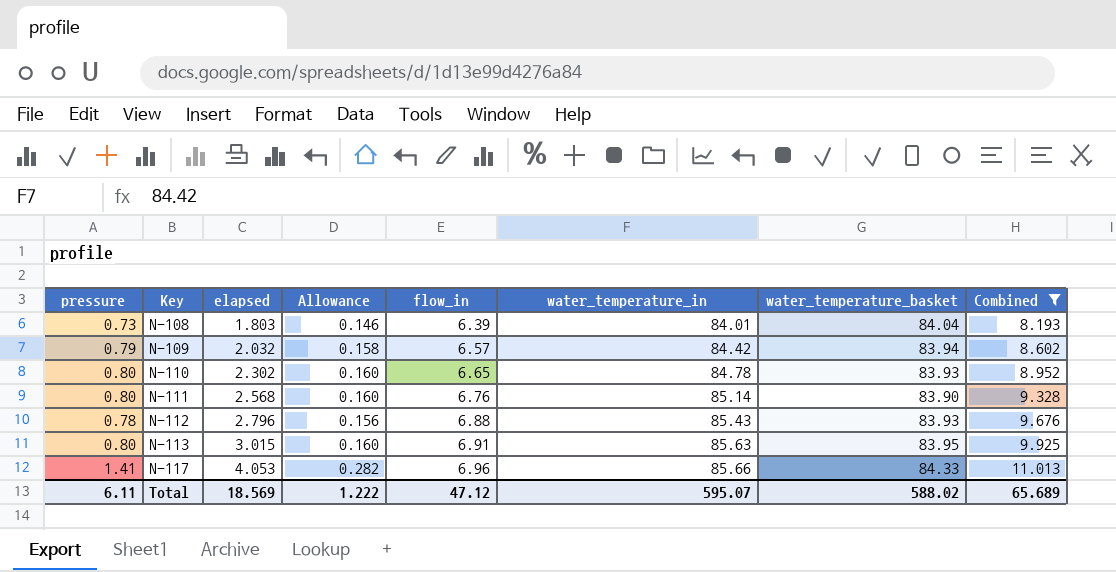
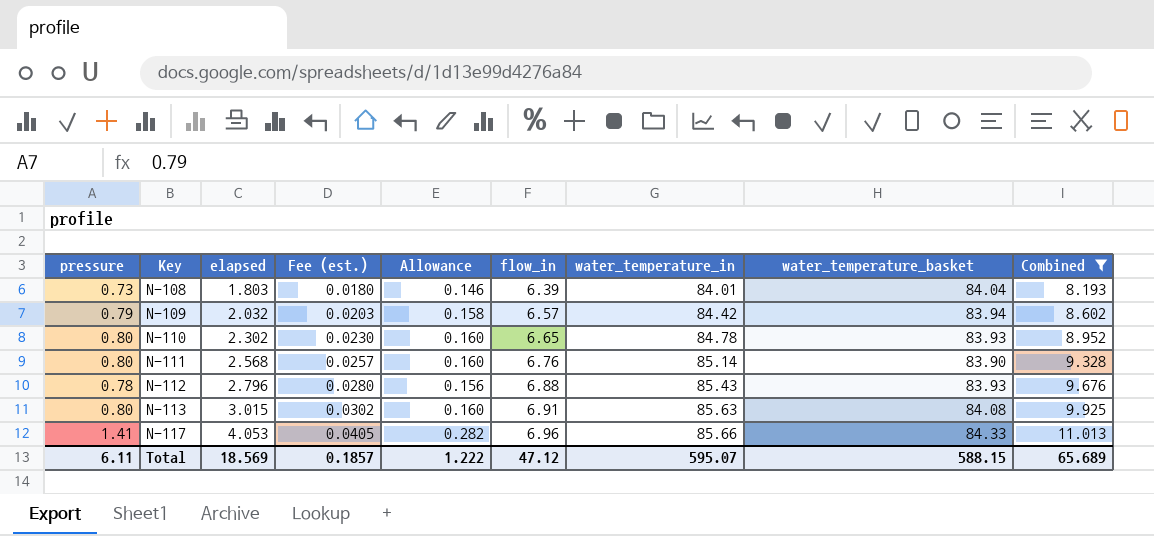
column Fee (est.) | formula: none -> [elapsed] * 0.01
N-113 | water_temperature_basket: 83.95 -> 84.08
Total | water_temperature_basket: 588.02 -> 588.15

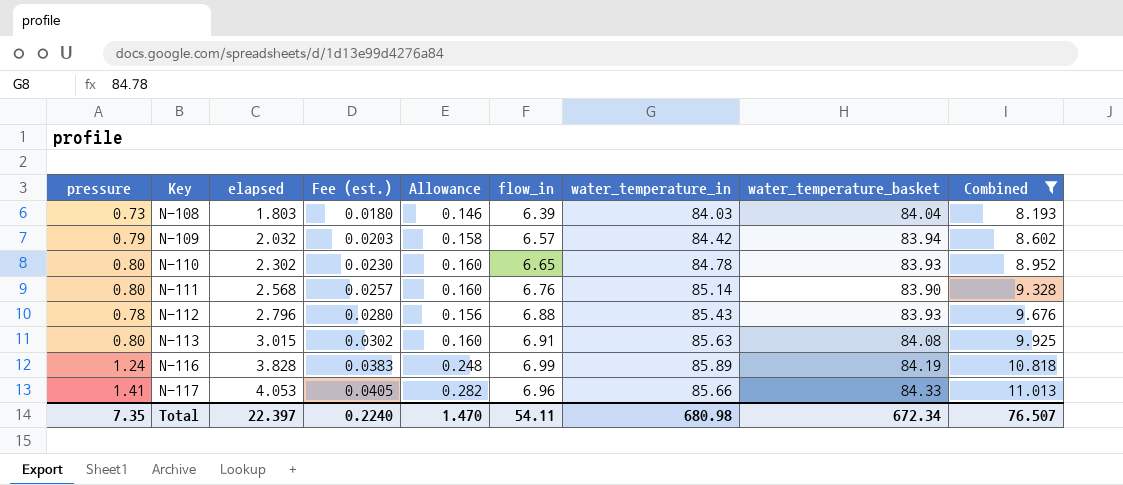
N-108 | water_temperature_in: 84.01 -> 84.03
row N-116: none -> 1.24 | 3.828 | 0.0383 | 0.248 | 6.99 | 85.89 | 84.19 | 10.818
Total | pressure: 6.11 -> 7.35
Total | elapsed: 18.569 -> 22.397
Total | Fee (est.): 0.1857 -> 0.2240
Total | Allowance: 1.222 -> 1.470
Total | flow_in: 47.12 -> 54.11
Total | water_temperature_in: 595.07 -> 680.98
Total | water_temperature_basket: 588.15 -> 672.34
Total | Combined: 65.689 -> 76.507

